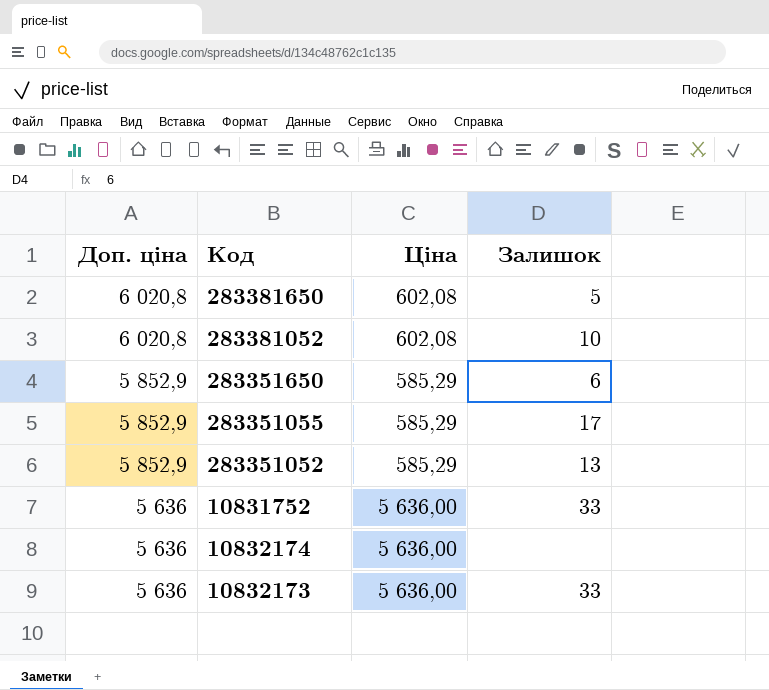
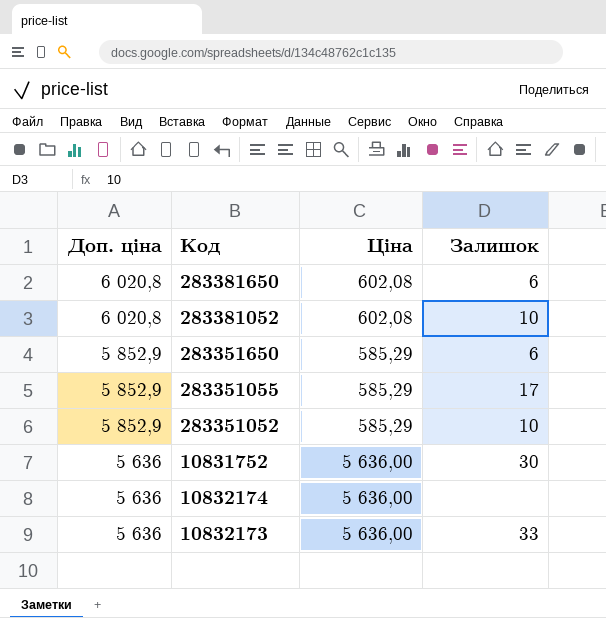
283381650 | Залишок: 5 -> 6
283351052 | Залишок: 13 -> 10
10831752 | Залишок: 33 -> 30

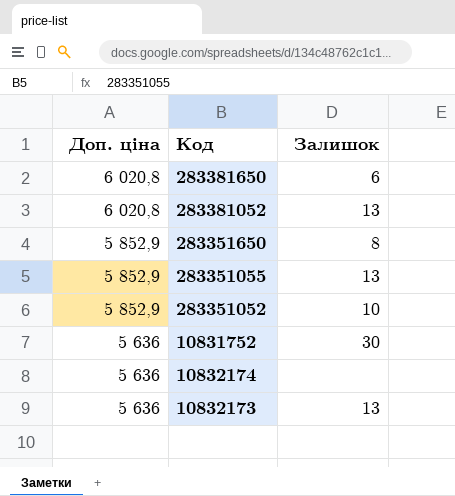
column Ціна | position: 3 -> none
283381052 | Залишок: 10 -> 13
283351650 | Залишок: 6 -> 8
283351055 | Залишок: 17 -> 13
10832173 | Залишок: 33 -> 13

